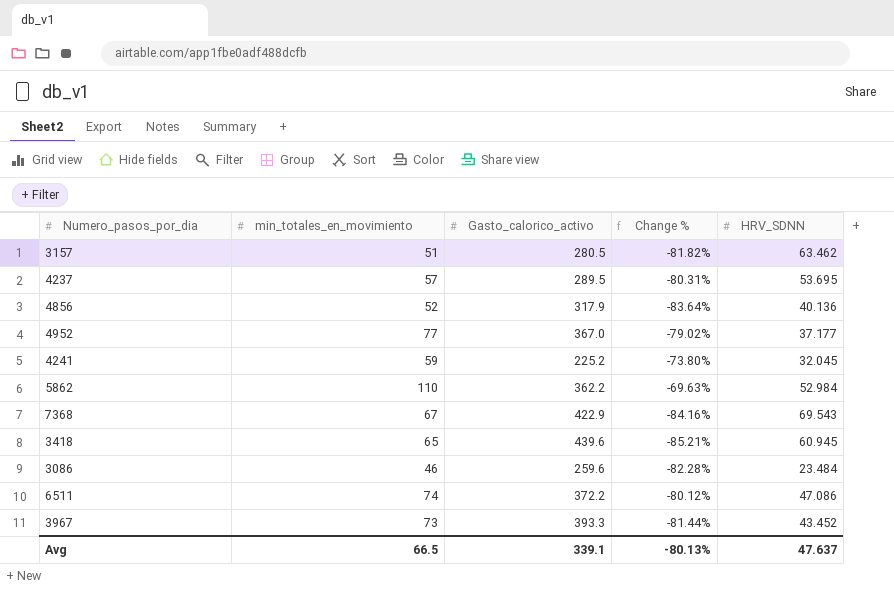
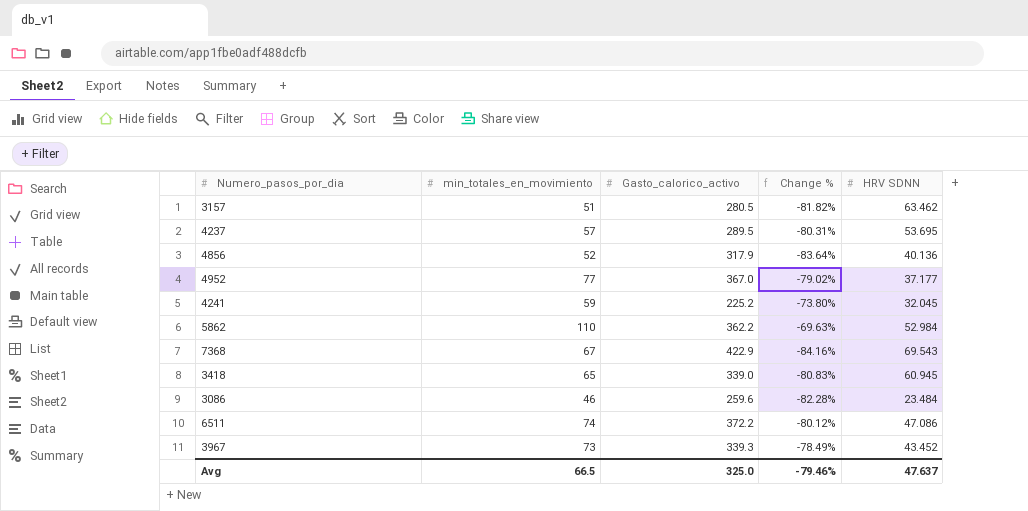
column name: HRV_SDNN -> HRV SDNN
3418 | Gasto_calorico_activo: 439.6 -> 339.0
3418 | Change %: -85.21% -> -80.83%
3967 | Gasto_calorico_activo: 393.3 -> 339.3
3967 | Change %: -81.44% -> -78.49%
Avg | Gasto_calorico_activo: 339.1 -> 325.0
Avg | Change %: -80.13% -> -79.46%

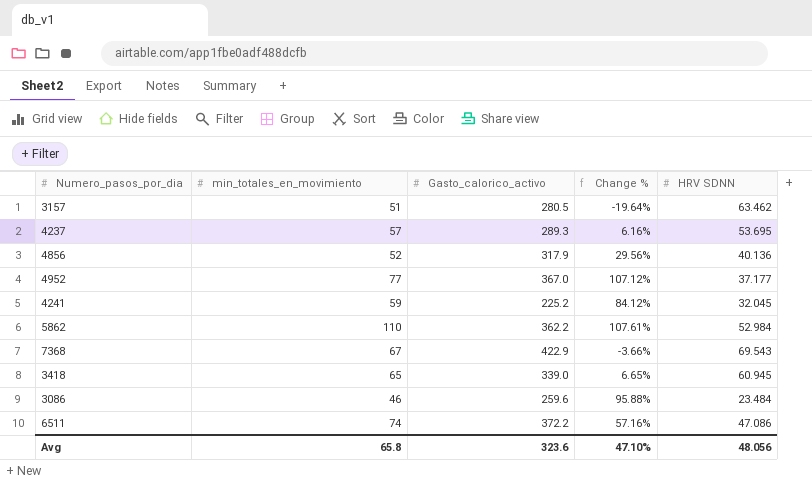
column Change % | formula: ([min_totales_en_movimiento] - [Gasto_calorico_activo]) / [Gasto_calorico_activo] -> ([min_totales_en_movimiento] - [HRV SDNN]) / [HRV SDNN]
row 3967: 73 | 339.3 | -78.49% | 43.452 -> none
4237 | Gasto_calorico_activo: 289.5 -> 289.3
Avg | min_totales_en_movimiento: 66.5 -> 65.8
Avg | Gasto_calorico_activo: 325.0 -> 323.6
Avg | Change %: -79.46% -> 47.10%
Avg | HRV SDNN: 47.637 -> 48.056

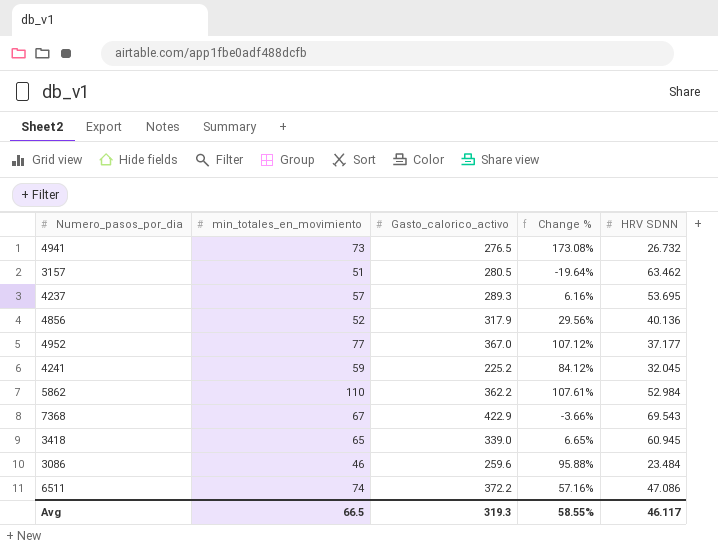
row 4941: none -> 73 | 276.5 | 173.08% | 26.732
Avg | min_totales_en_movimiento: 65.8 -> 66.5
Avg | Gasto_calorico_activo: 323.6 -> 319.3
Avg | Change %: 47.10% -> 58.55%
Avg | HRV SDNN: 48.056 -> 46.117

